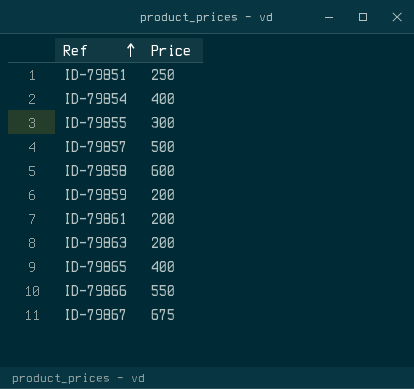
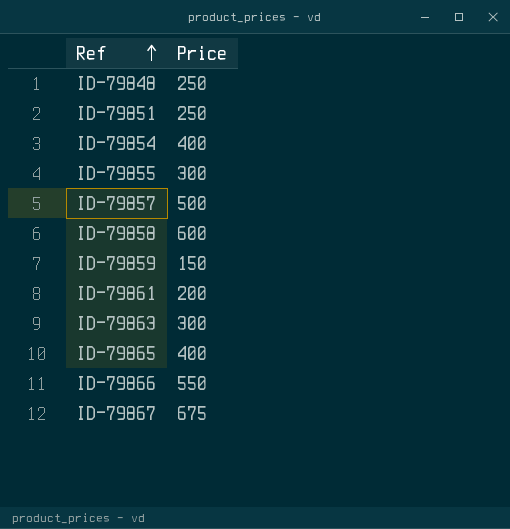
row ID-79848: none -> 250
ID-79859 | Price: 200 -> 150
ID-79863 | Price: 200 -> 300

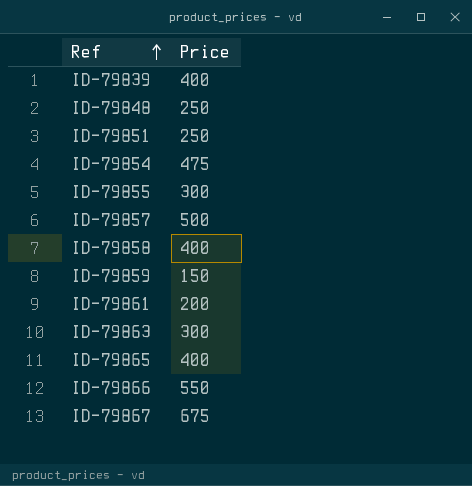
row ID-79839: none -> 400
ID-79854 | Price: 400 -> 475
ID-79858 | Price: 600 -> 400

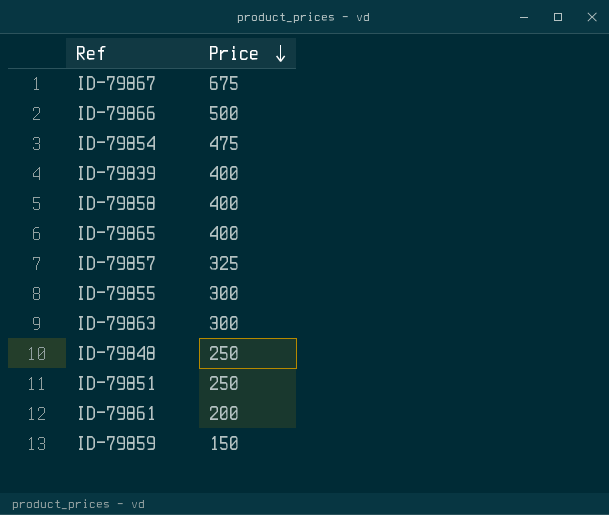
row order: Ref ascending -> Price descending
ID-79866 | Price: 550 -> 500
ID-79857 | Price: 500 -> 325

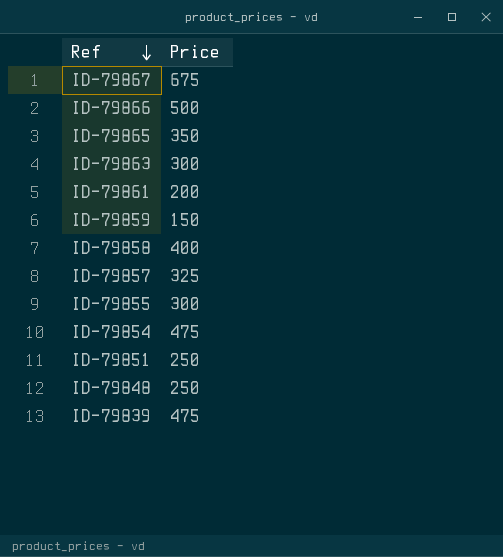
row order: Price descending -> Ref descending
ID-79865 | Price: 400 -> 350
ID-79839 | Price: 400 -> 475

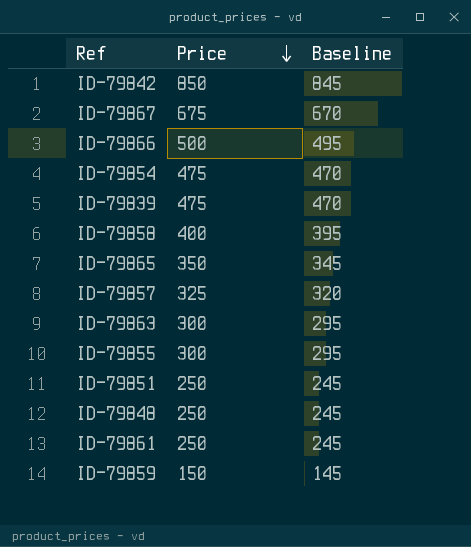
row order: Ref descending -> Price descending
column Baseline | formula: none -> [Price] - 5
row ID-79842: none -> 850 | 845
ID-79861 | Price: 200 -> 250

